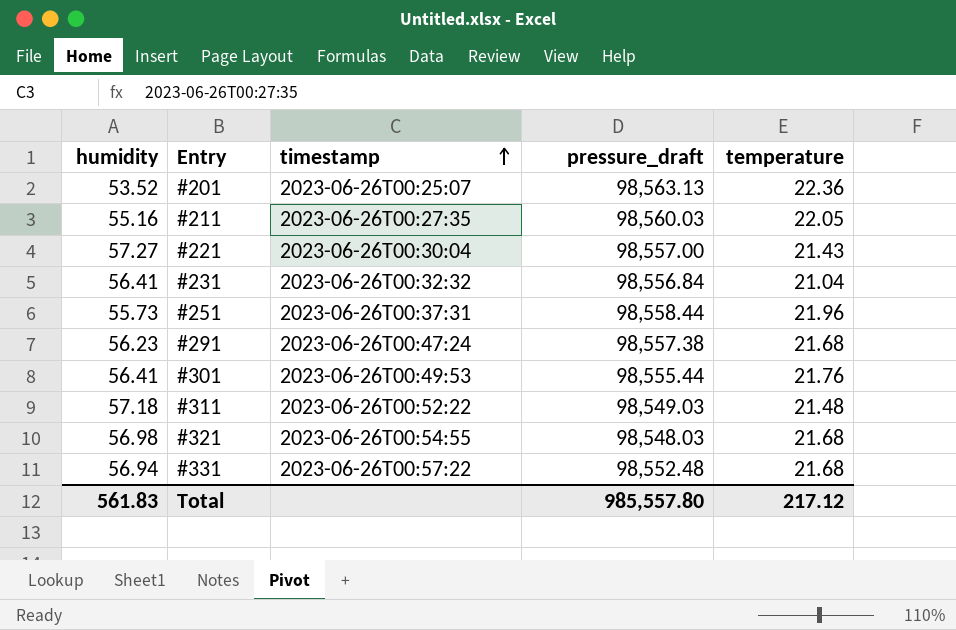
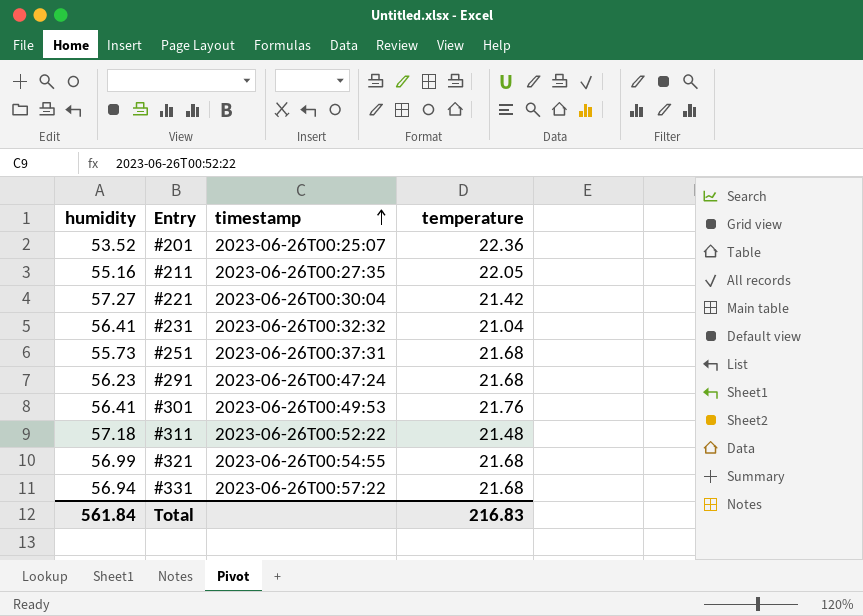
column pressure_draft | position: 4 -> none
#221 | temperature: 21.43 -> 21.42
#251 | temperature: 21.96 -> 21.68
#321 | humidity: 56.98 -> 56.99
Total | humidity: 561.83 -> 561.84
Total | temperature: 217.12 -> 216.83

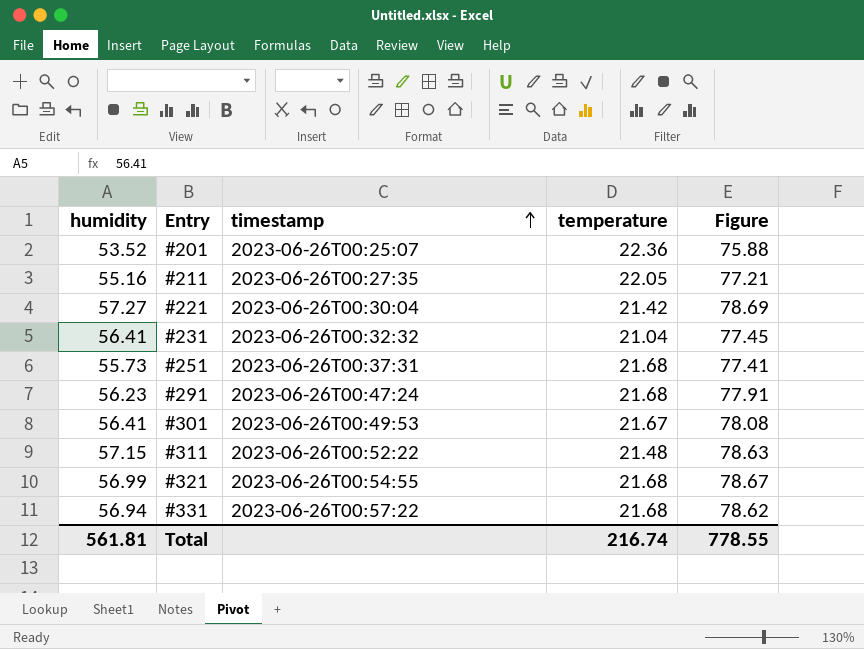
column Figure | formula: none -> [humidity] + [temperature]
#301 | temperature: 21.76 -> 21.67
#311 | humidity: 57.18 -> 57.15
Total | humidity: 561.84 -> 561.81
Total | temperature: 216.83 -> 216.74

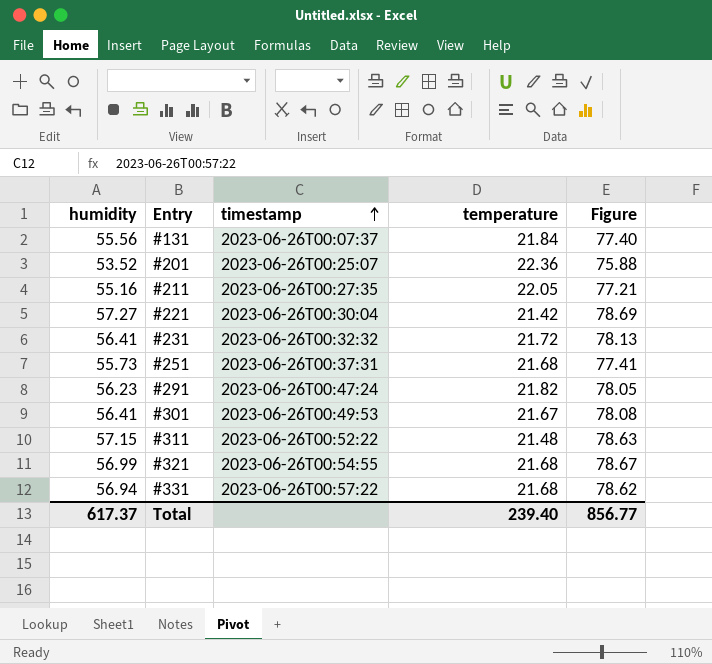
row #131: none -> 55.56 | 2023-06-26T00:07:37 | 21.84 | 77.40
#231 | temperature: 21.04 -> 21.72
#231 | Figure: 77.45 -> 78.13
#291 | temperature: 21.68 -> 21.82
#291 | Figure: 77.91 -> 78.05
Total | humidity: 561.81 -> 617.37
Total | temperature: 216.74 -> 239.40
Total | Figure: 778.55 -> 856.77

